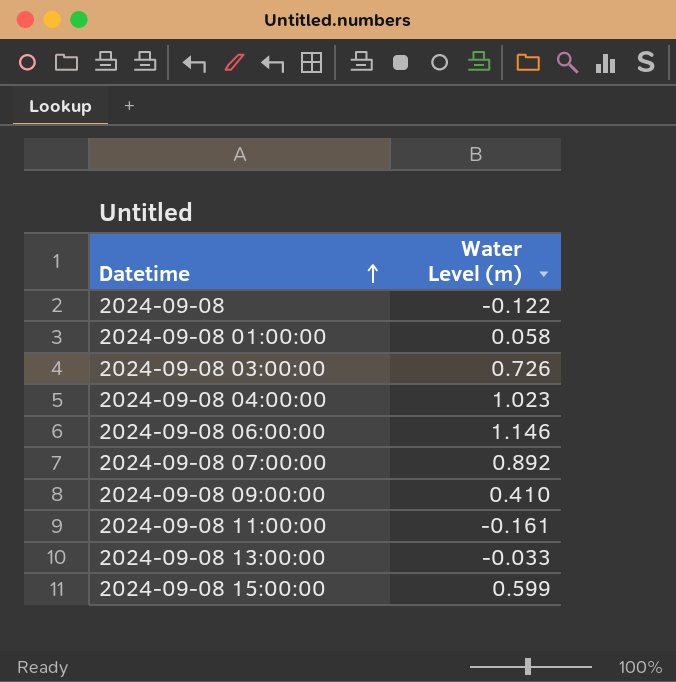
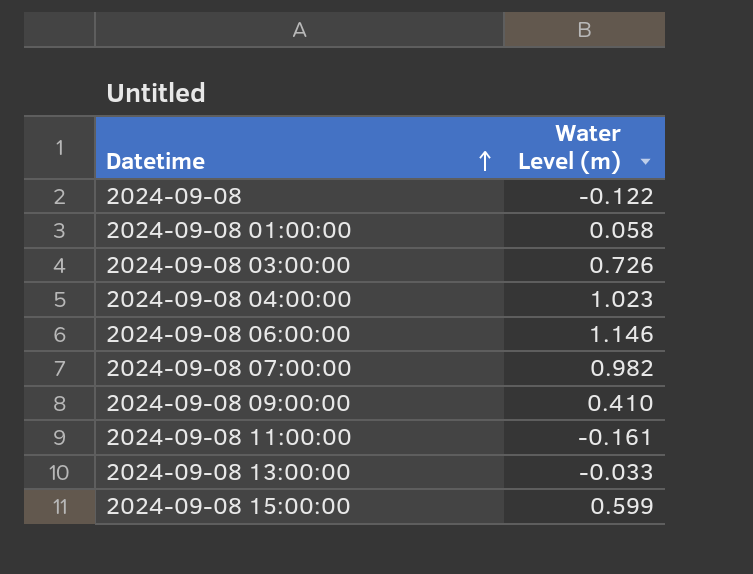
2024-09-08 07:00:00 | Water Level (m): 0.892 -> 0.982

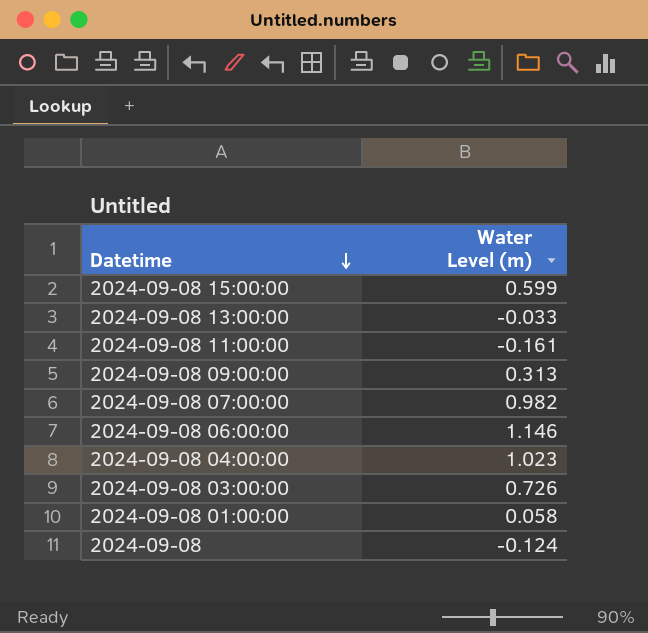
row order: Datetime ascending -> Datetime descending
2024-09-08 09:00:00 | Water Level (m): 0.410 -> 0.313
2024-09-08 | Water Level (m): -0.122 -> -0.124

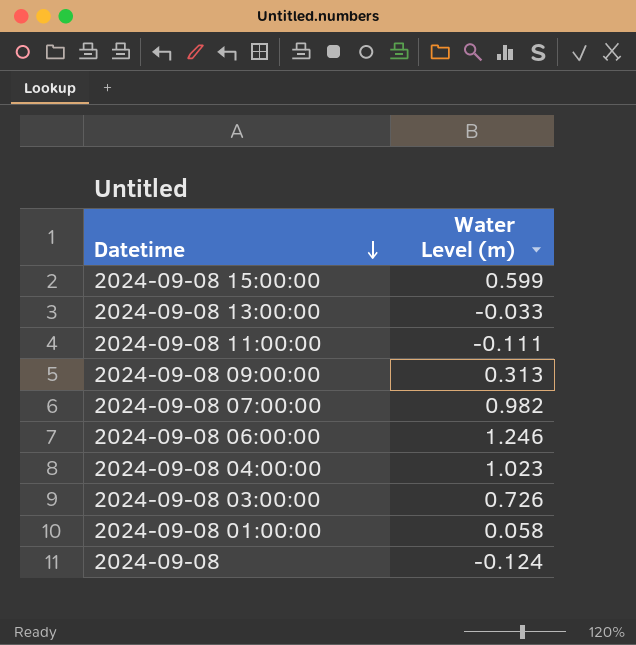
2024-09-08 11:00:00 | Water Level (m): -0.161 -> -0.111
2024-09-08 06:00:00 | Water Level (m): 1.146 -> 1.246

